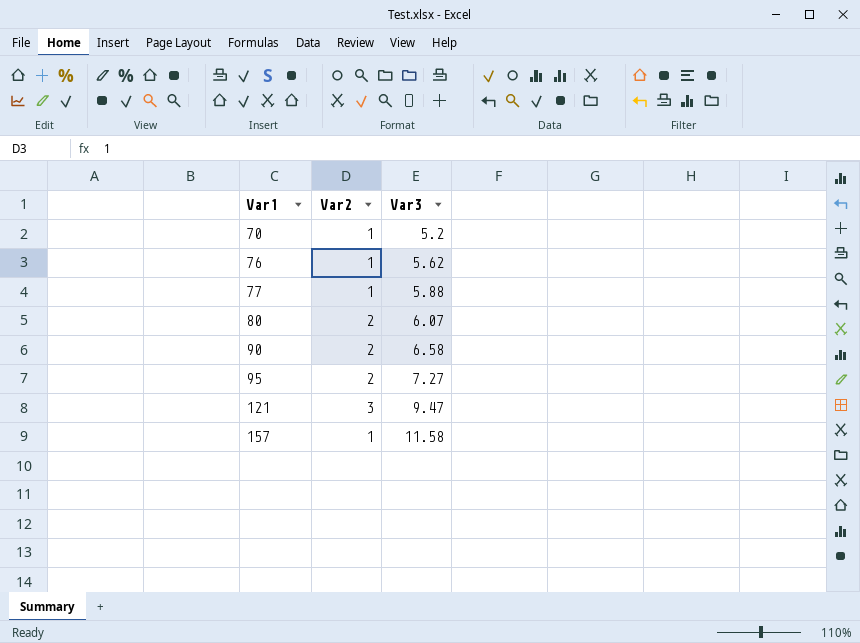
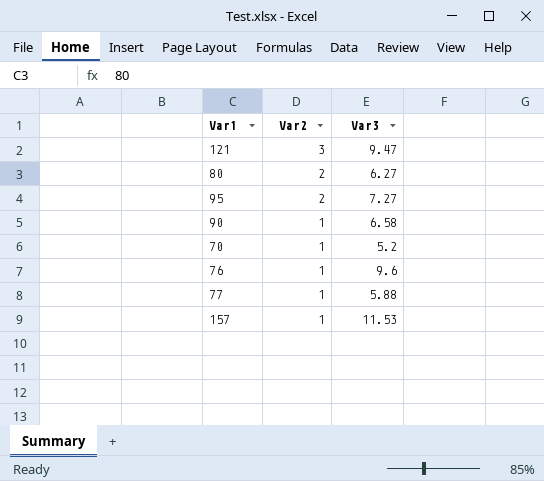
row order: Var1 ascending -> Var2 descending
80 | Var3: 6.07 -> 6.27
90 | Var2: 2 -> 1
76 | Var3: 5.62 -> 9.6
157 | Var3: 11.58 -> 11.53

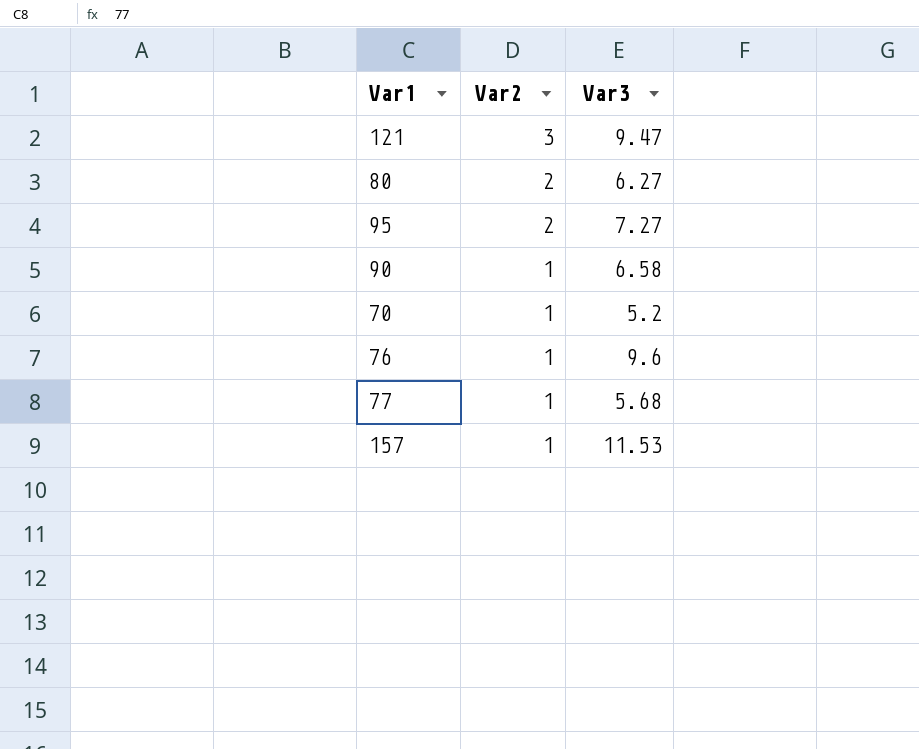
77 | Var3: 5.88 -> 5.68

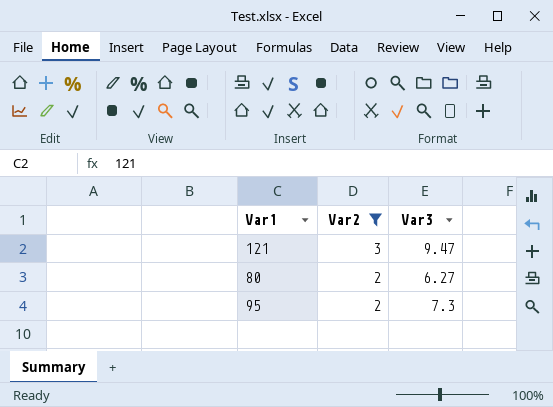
filter: none -> Var2 != 1
95 | Var3: 7.27 -> 7.3

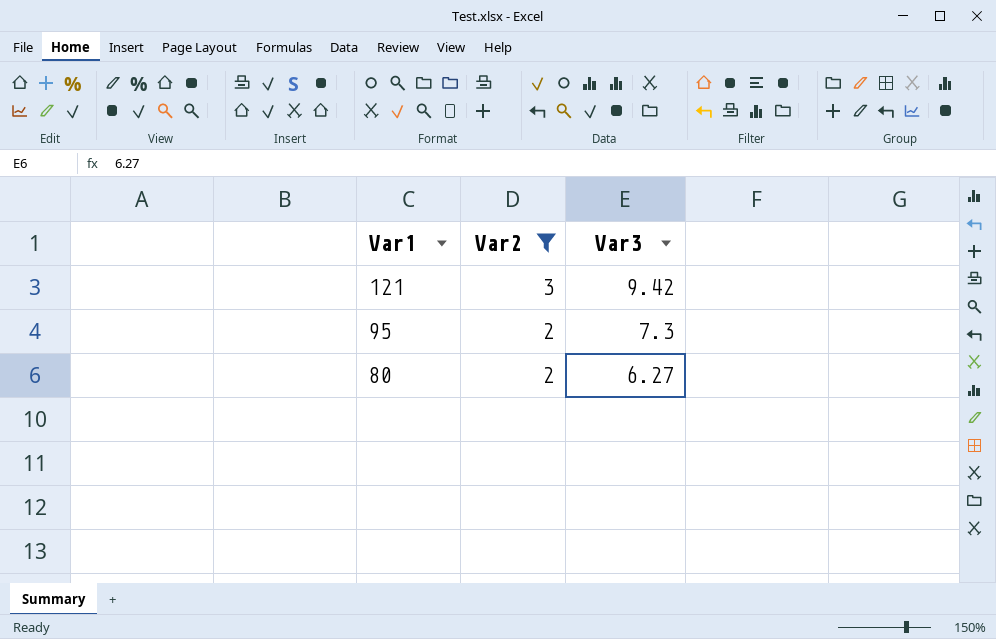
row order: Var2 descending -> Var1 descending
121 | Var3: 9.47 -> 9.42

